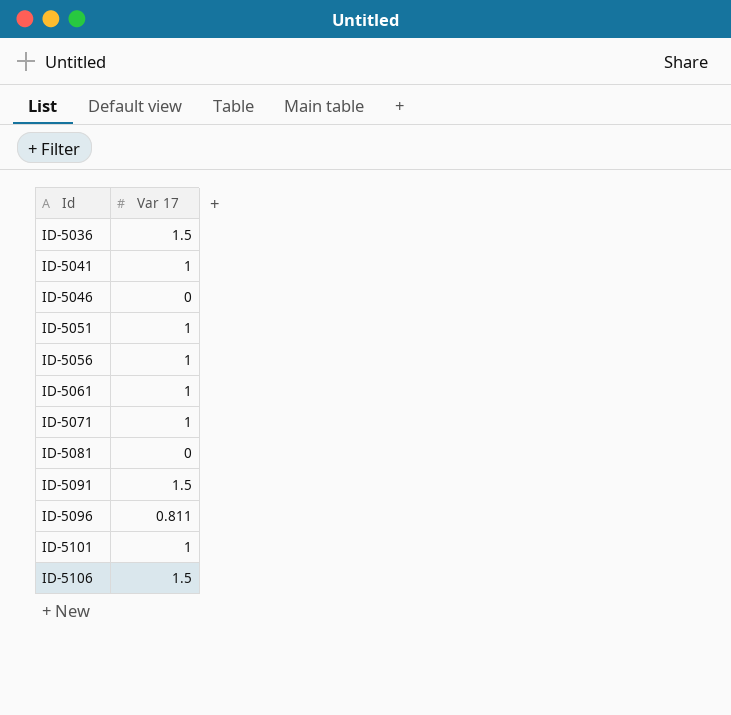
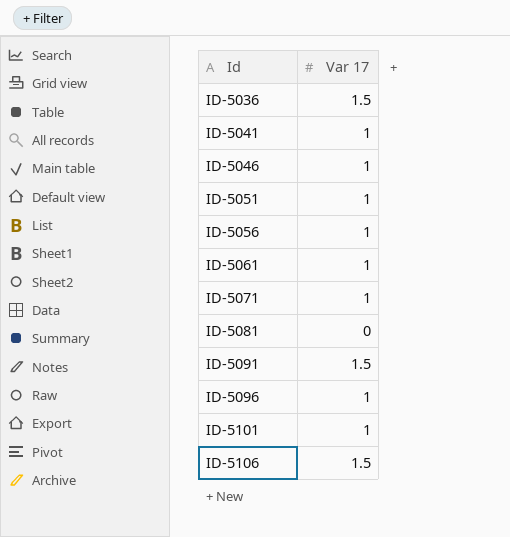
ID-5046 | Var 17: 0 -> 1
ID-5096 | Var 17: 0.811 -> 1

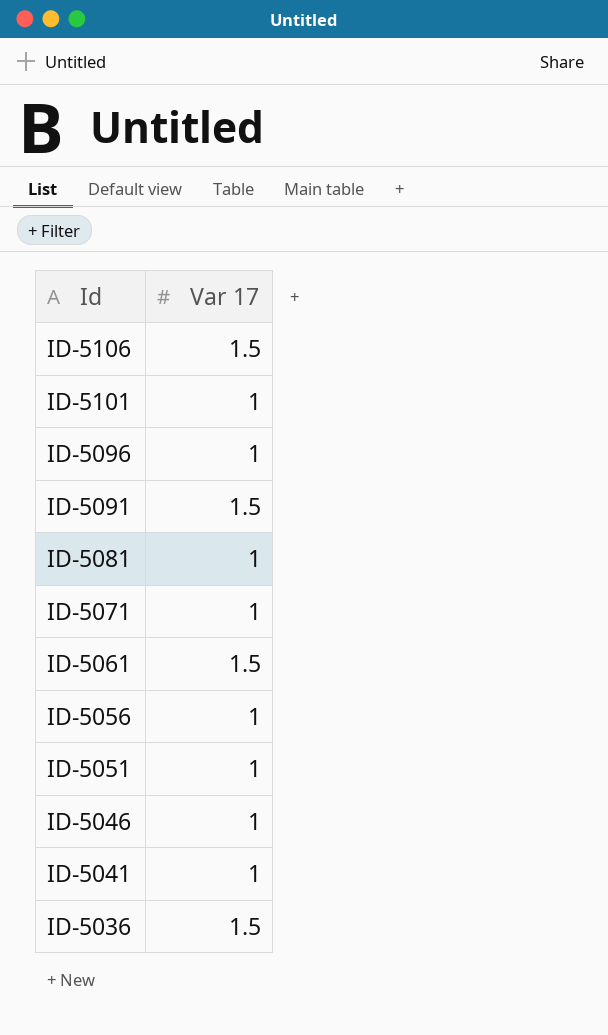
row order: Id ascending -> Id descending
ID-5081 | Var 17: 0 -> 1
ID-5061 | Var 17: 1 -> 1.5

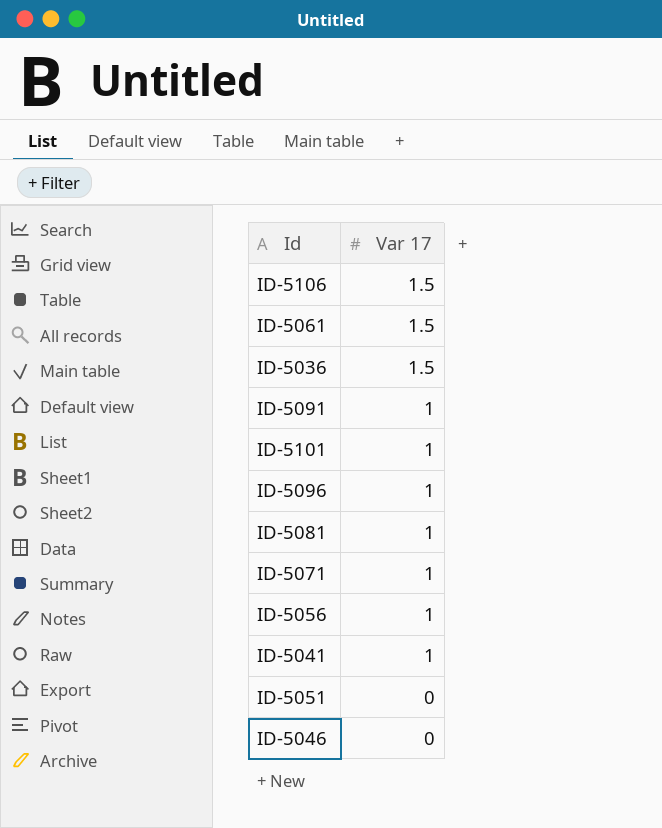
row order: Id descending -> Var 17 descending
ID-5091 | Var 17: 1.5 -> 1
ID-5051 | Var 17: 1 -> 0
ID-5046 | Var 17: 1 -> 0

